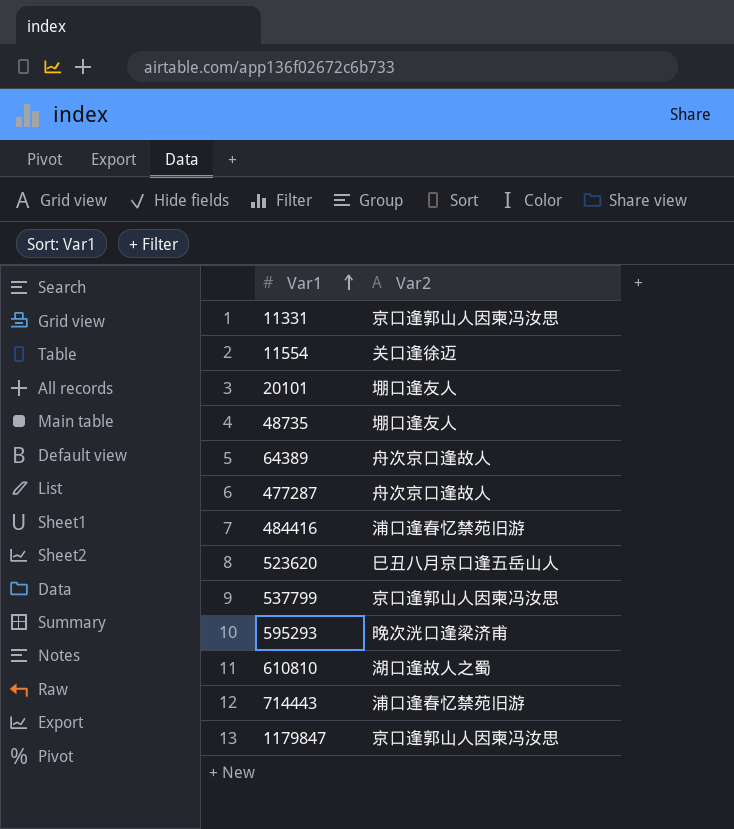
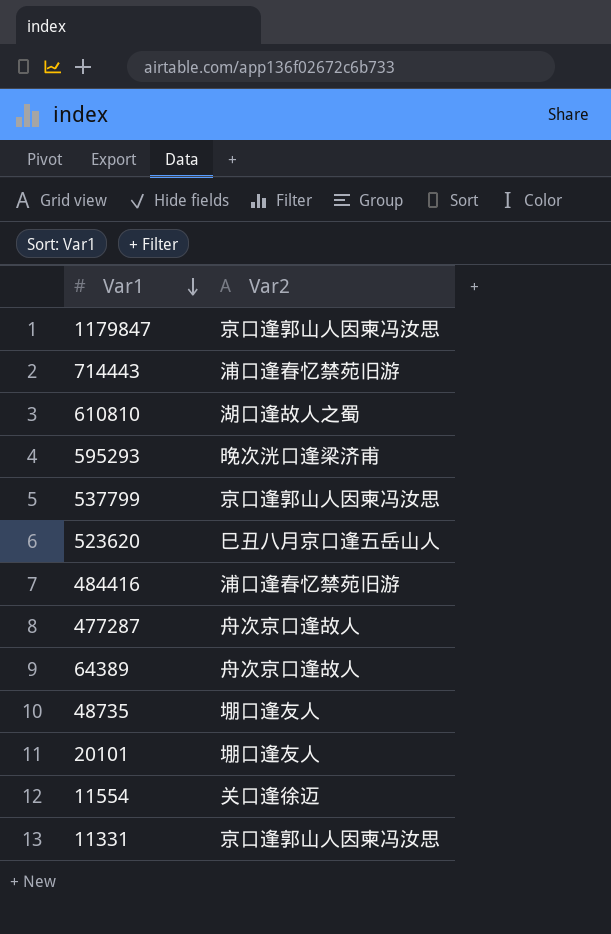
row order: Var1 ascending -> Var1 descending

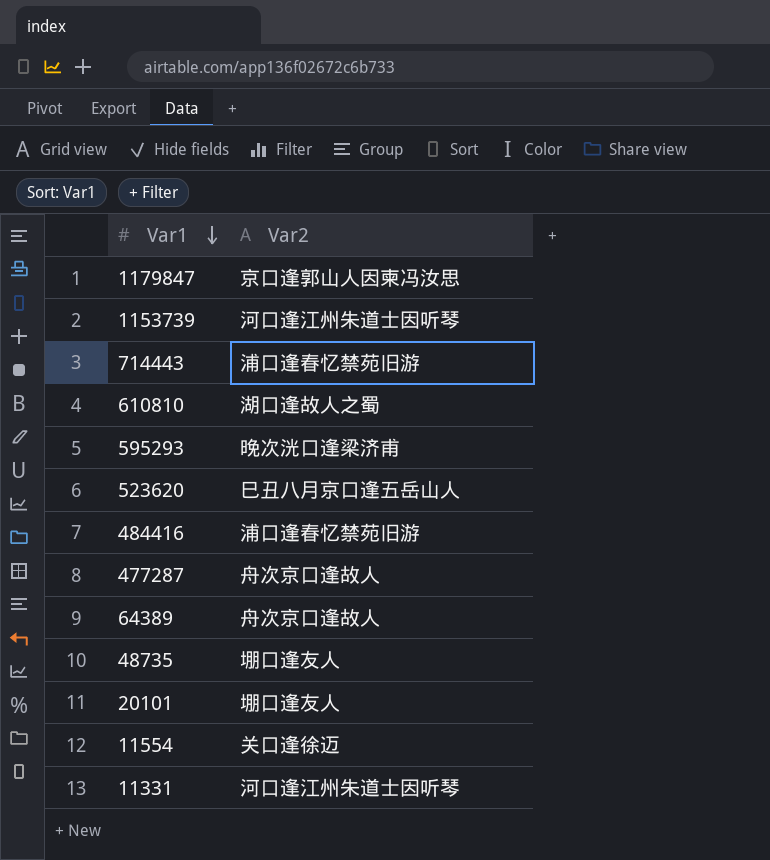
row 537799: 京口逢郭山人因柬冯汝思 -> none
row 1153739: none -> 河口逢江州朱道士因听琴
11331 | Var2: 京口逢郭山人因柬冯汝思 -> 河口逢江州朱道士因听琴

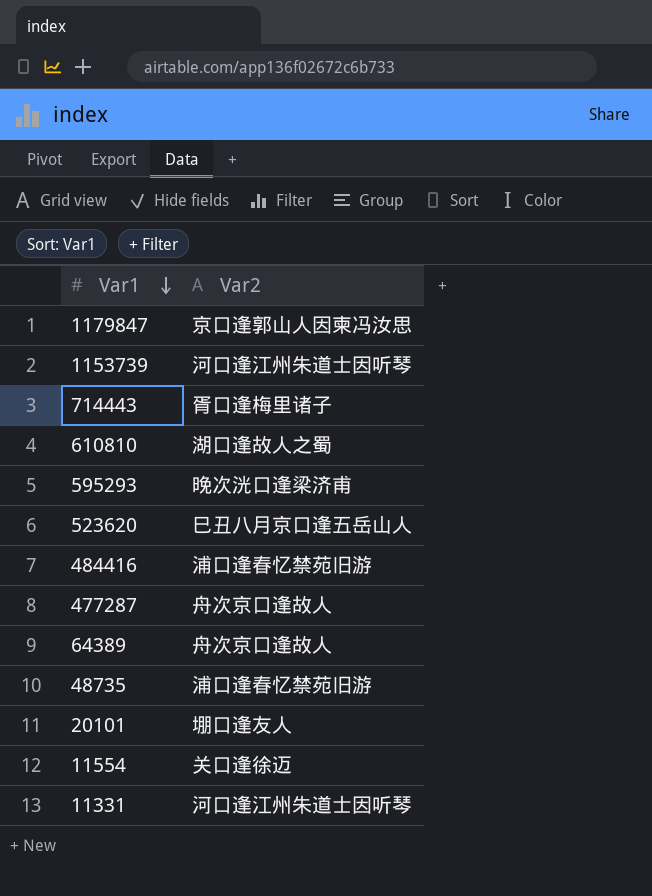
714443 | Var2: 浦口逢春忆禁苑旧游 -> 胥口逢梅里诸子
48735 | Var2: 堋口逢友人 -> 浦口逢春忆禁苑旧游

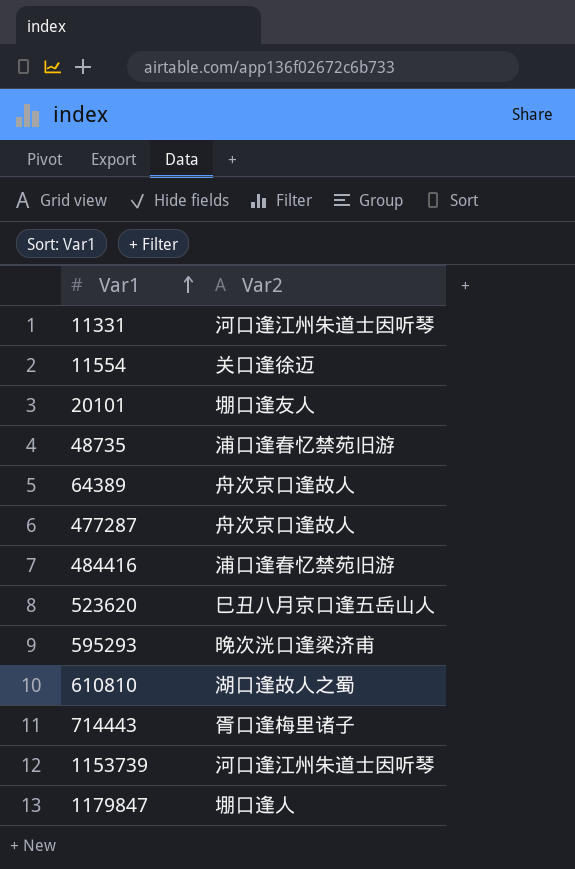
row order: Var1 descending -> Var1 ascending
1179847 | Var2: 京口逢郭山人因柬冯汝思 -> 堋口逢人

